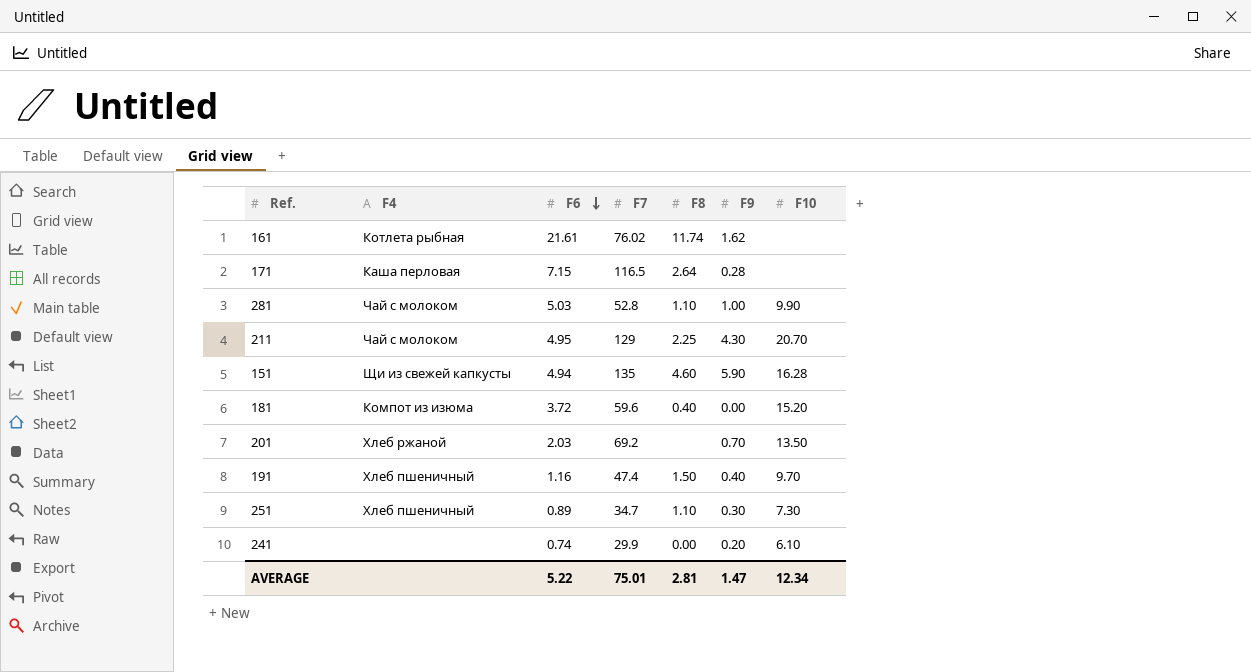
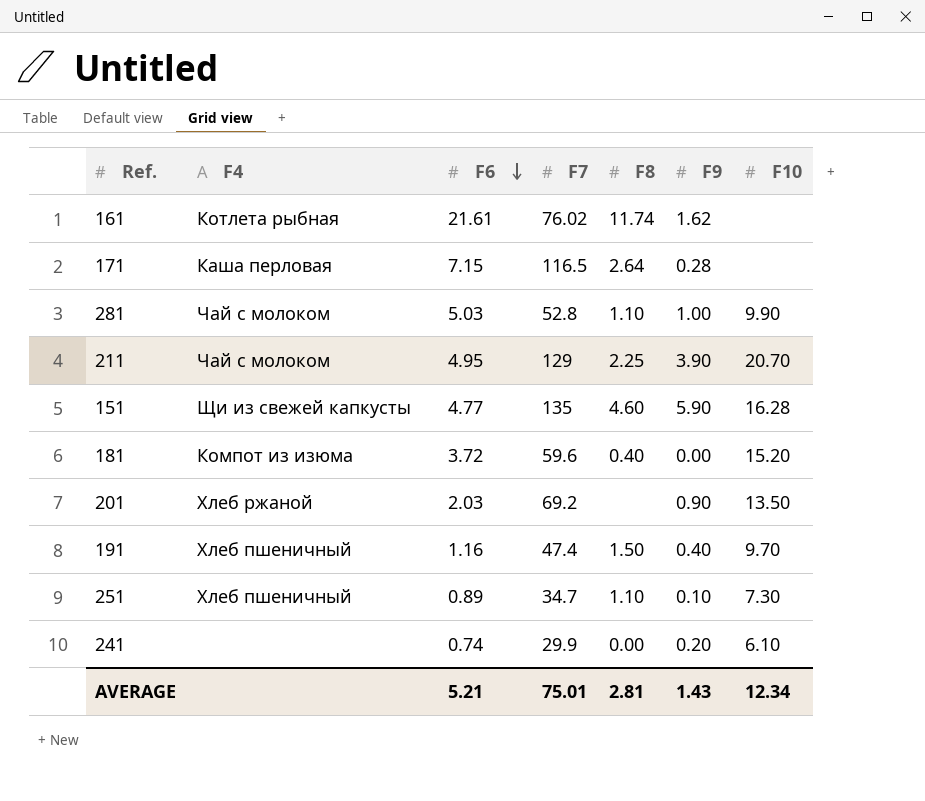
211 | F9: 4.30 -> 3.90
151 | F6: 4.94 -> 4.77
201 | F9: 0.70 -> 0.90
251 | F9: 0.30 -> 0.10
AVERAGE | F6: 5.22 -> 5.21
AVERAGE | F9: 1.47 -> 1.43

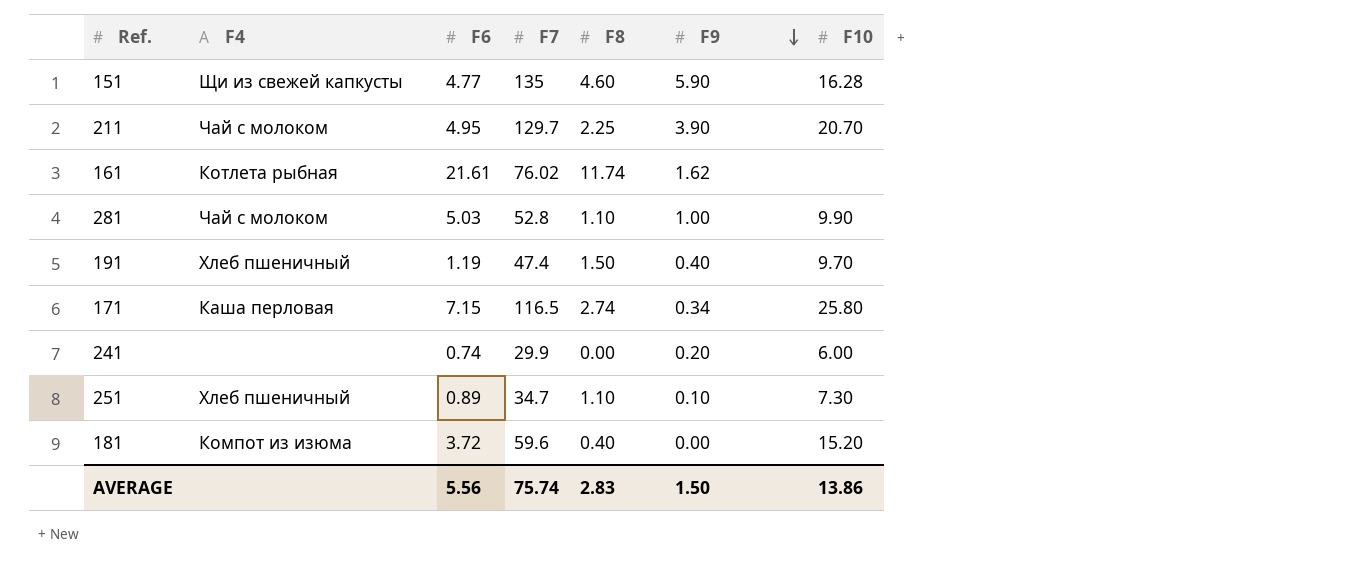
row order: F6 descending -> F9 descending
row 201: Хлеб ржаной | 2.03 | 69.2 | none | 0.90 | 13.50 -> none
211 | F7: 129 -> 129.7
191 | F6: 1.16 -> 1.19
171 | F8: 2.64 -> 2.74
171 | F9: 0.28 -> 0.34
171 | F10: none -> 25.80
241 | F10: 6.10 -> 6.00
AVERAGE | F6: 5.21 -> 5.56
AVERAGE | F7: 75.01 -> 75.74
AVERAGE | F8: 2.81 -> 2.83
AVERAGE | F9: 1.43 -> 1.50
AVERAGE | F10: 12.34 -> 13.86

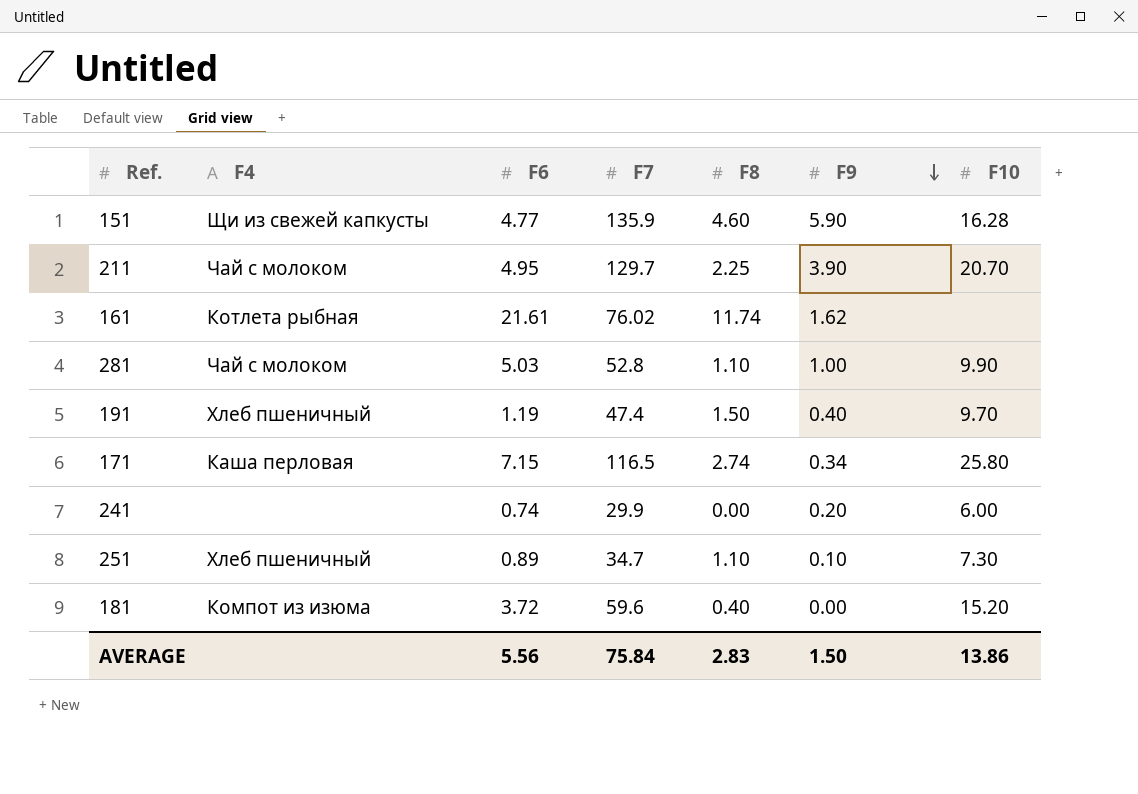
151 | F7: 135 -> 135.9
AVERAGE | F7: 75.74 -> 75.84

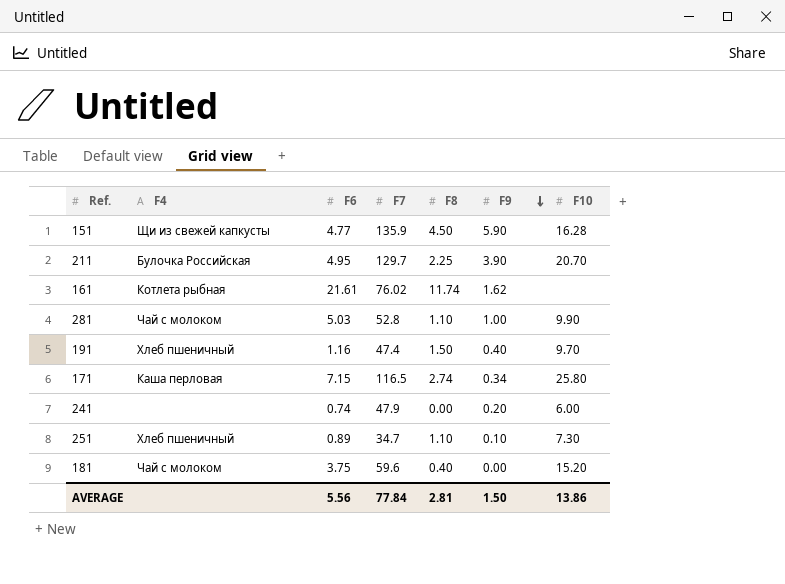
151 | F8: 4.60 -> 4.50
211 | F4: Чай с молоком -> Булочка Российская
191 | F6: 1.19 -> 1.16
241 | F7: 29.9 -> 47.9
181 | F4: Компот из изюма -> Чай с молоком
181 | F6: 3.72 -> 3.75
AVERAGE | F7: 75.84 -> 77.84
AVERAGE | F8: 2.83 -> 2.81

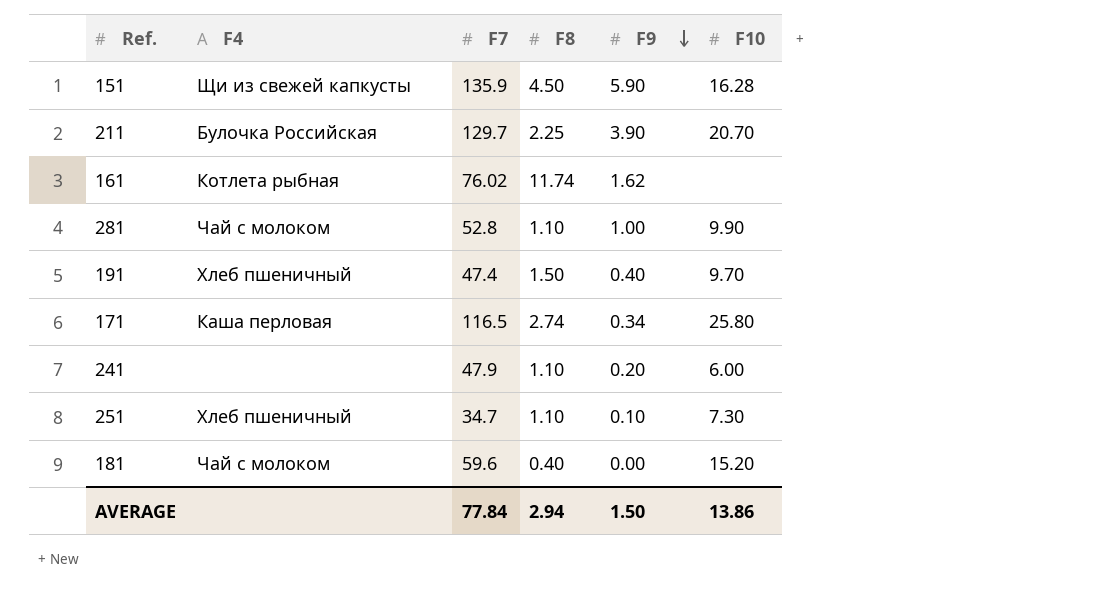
column F6 | position: 3 -> none
241 | F8: 0.00 -> 1.10
AVERAGE | F8: 2.81 -> 2.94

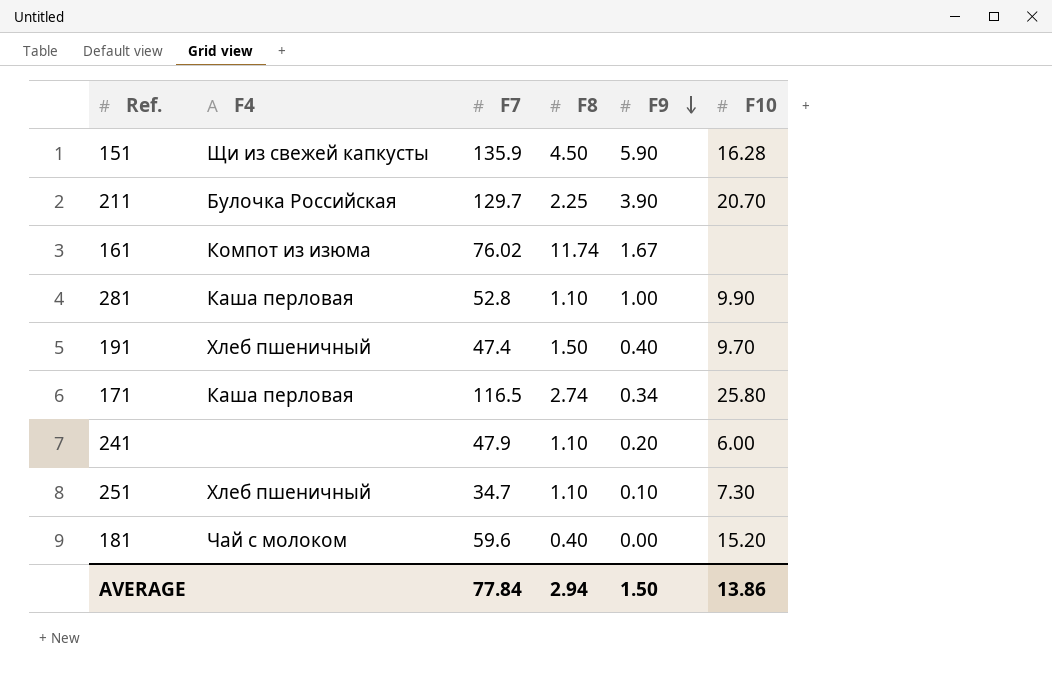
161 | F4: Котлета рыбная -> Компот из изюма
161 | F9: 1.62 -> 1.67
281 | F4: Чай с молоком -> Каша перловая

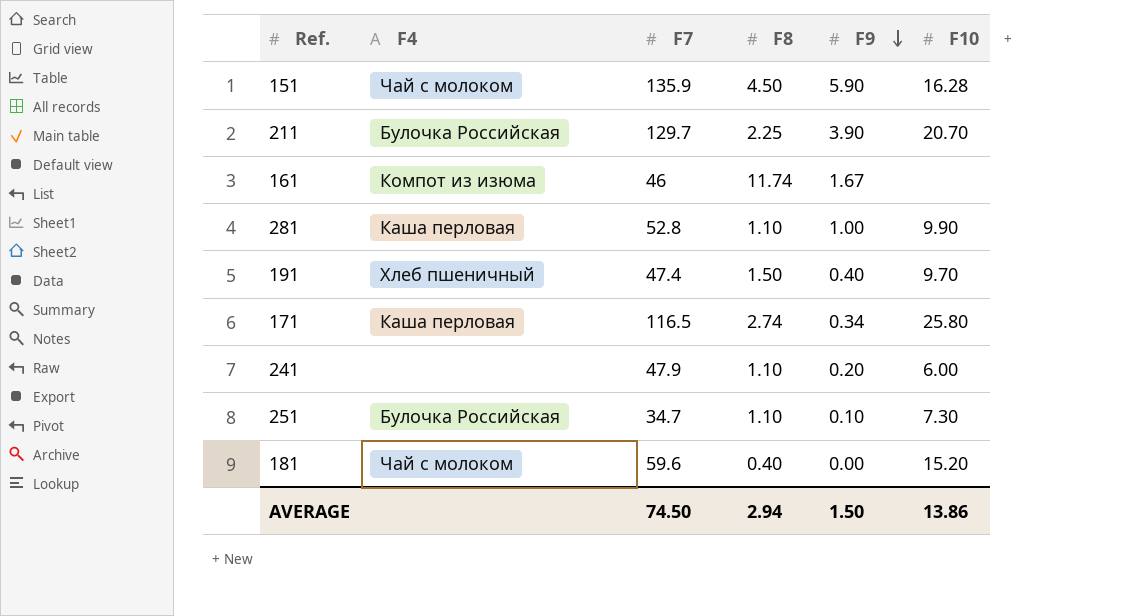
151 | F4: Щи из свежей капкусты -> Чай с молоком
161 | F7: 76.02 -> 46
251 | F4: Хлеб пшеничный -> Булочка Российская
AVERAGE | F7: 77.84 -> 74.50

